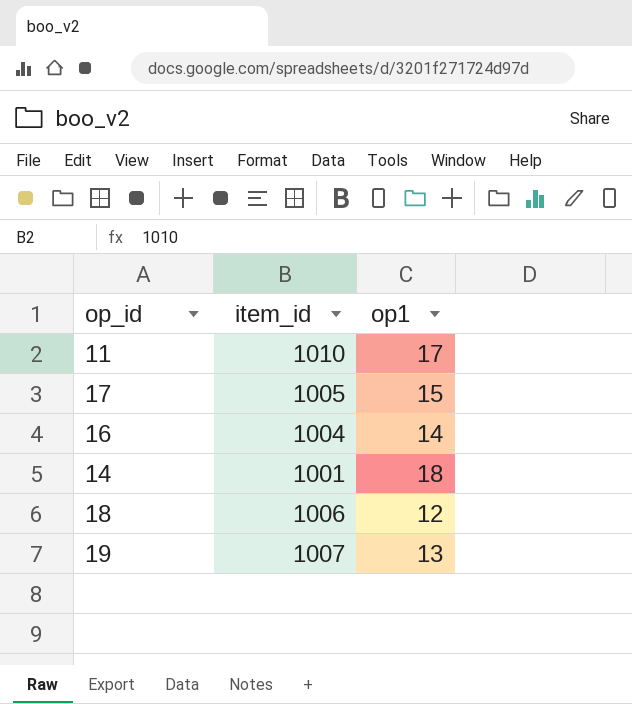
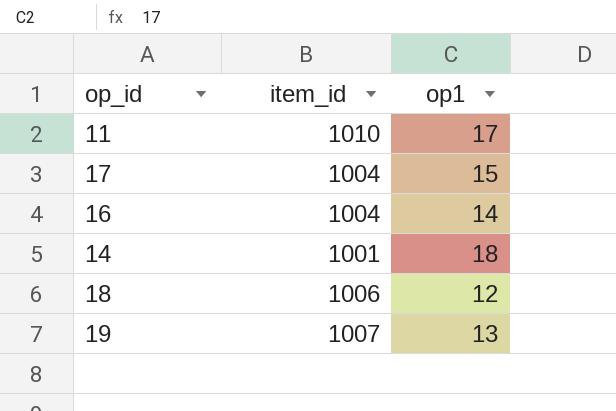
17 | item_id: 1005 -> 1004

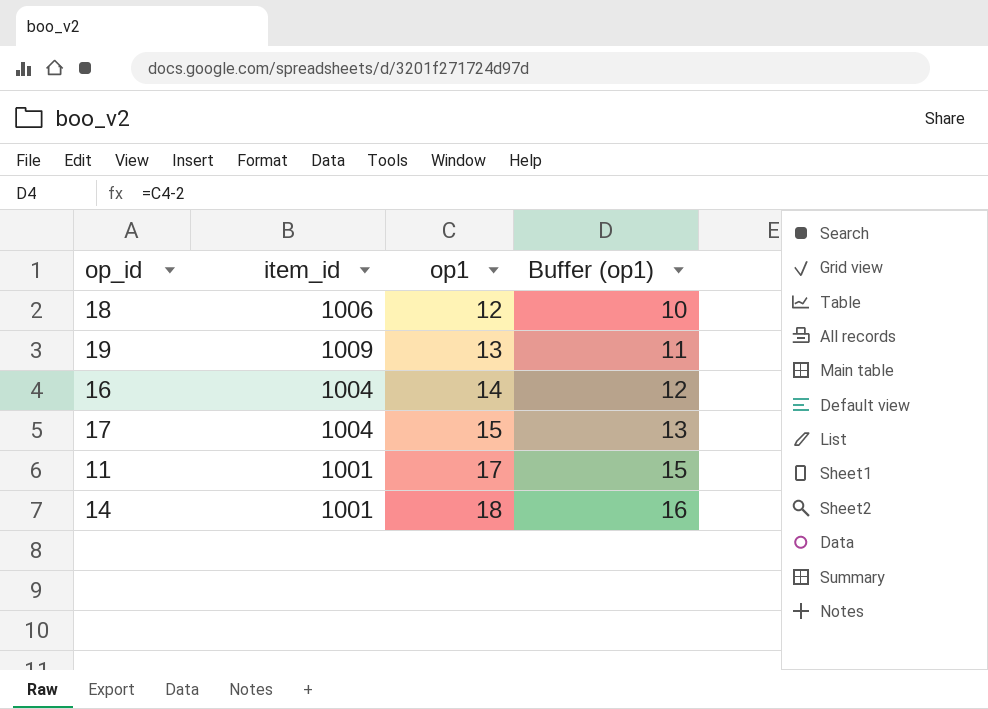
row order: none -> op1 ascending
column Buffer (op1) | formula: none -> [op1] - 2
19 | item_id: 1007 -> 1009
11 | item_id: 1010 -> 1001

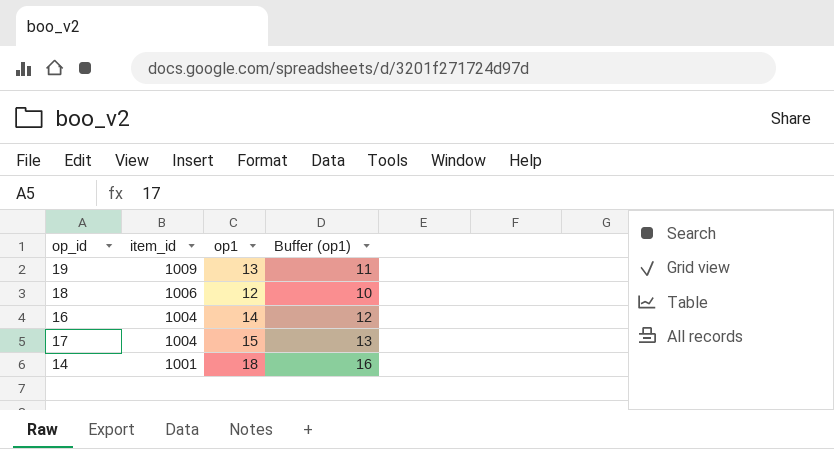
row order: op1 ascending -> item_id descending
row 11: 1001 | 17 | 15 -> none

